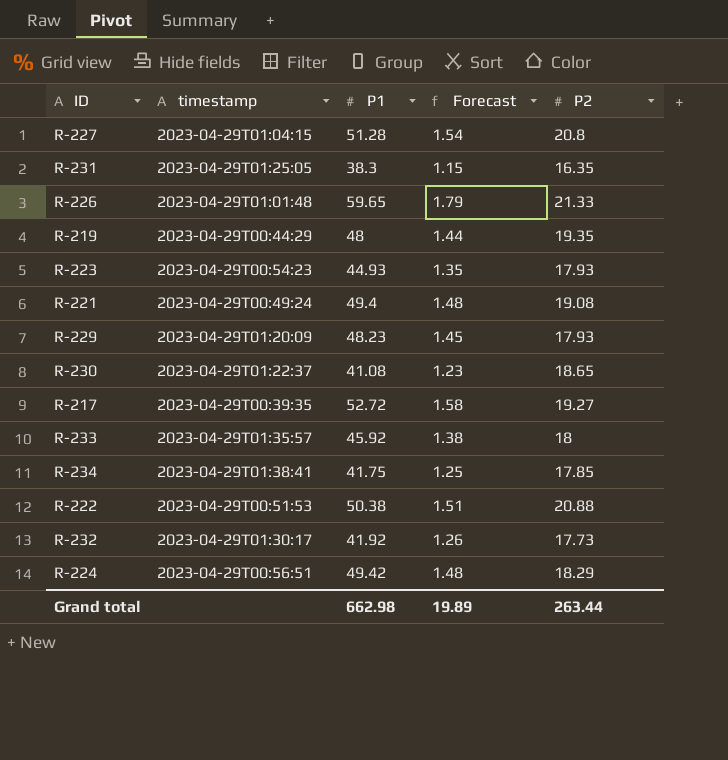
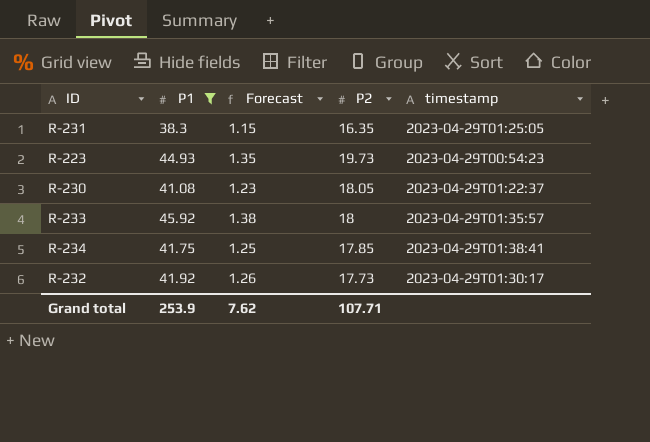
filter: none -> P1 <= 45.92
column timestamp | position: 2 -> 5
R-223 | P2: 17.93 -> 19.73
R-230 | P2: 18.65 -> 18.05
Grand total | P1: 662.98 -> 253.9
Grand total | Forecast: 19.89 -> 7.62
Grand total | P2: 263.44 -> 107.71

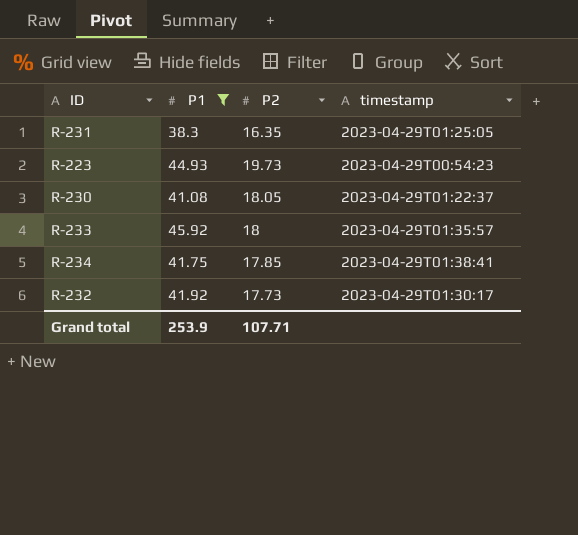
column Forecast | formula: [P1] * 0.03 -> none

